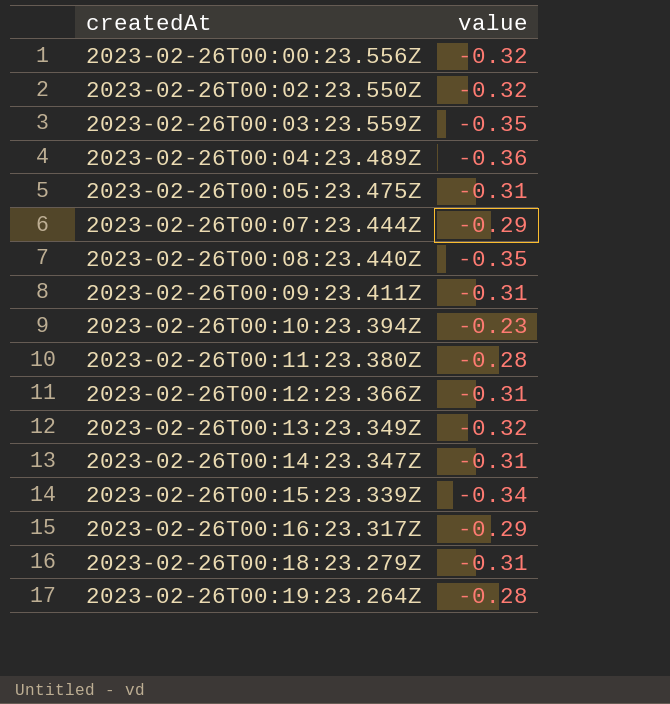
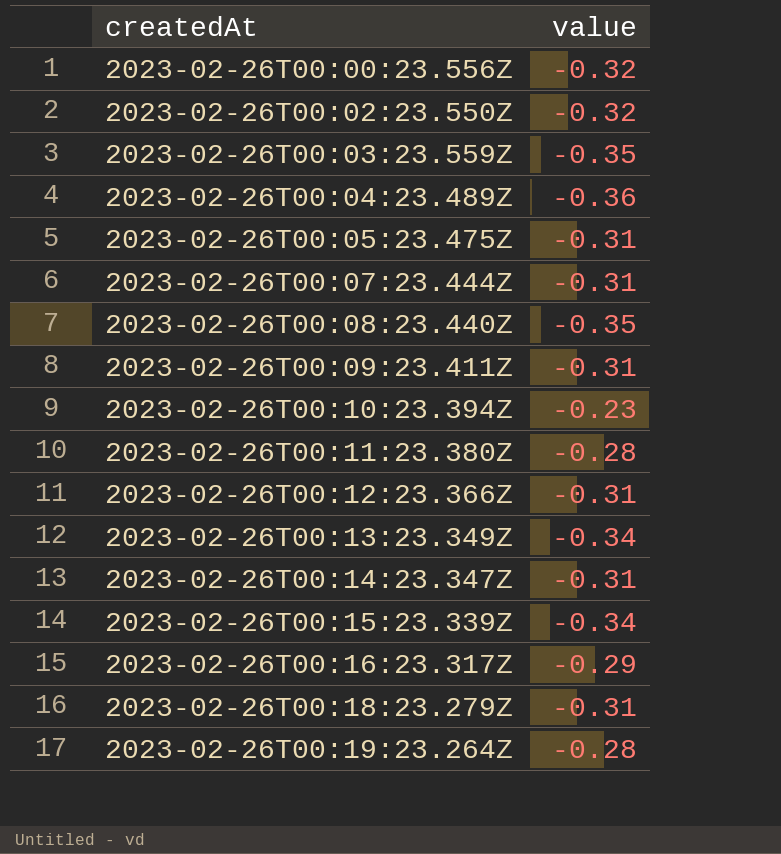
2023-02-26T00:07:23.444Z | value: -0.29 -> -0.31
2023-02-26T00:13:23.349Z | value: -0.32 -> -0.34

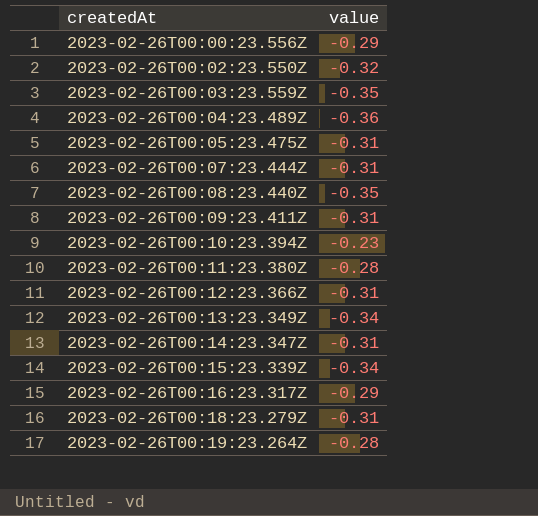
2023-02-26T00:00:23.556Z | value: -0.32 -> -0.29

